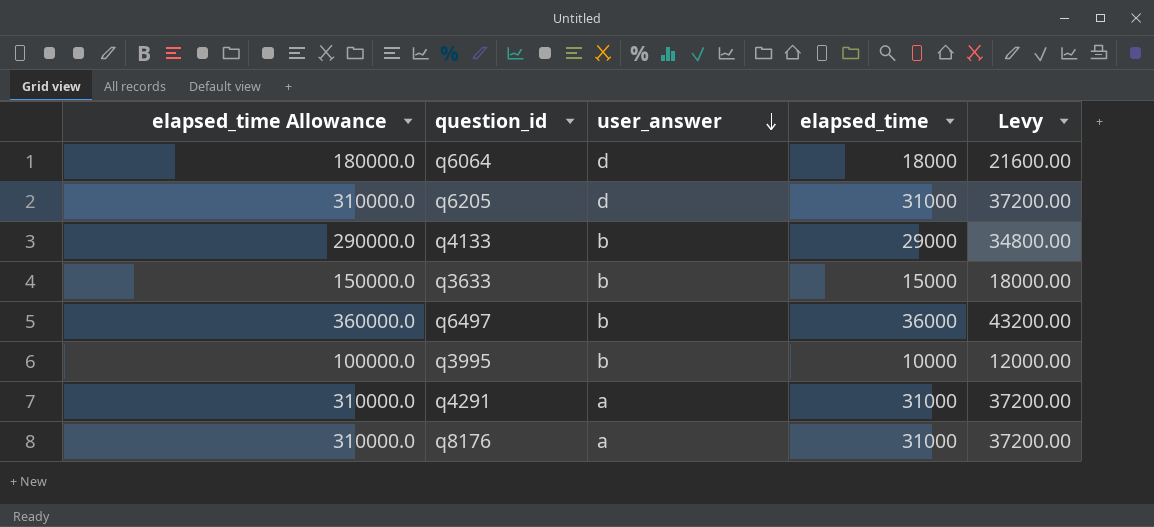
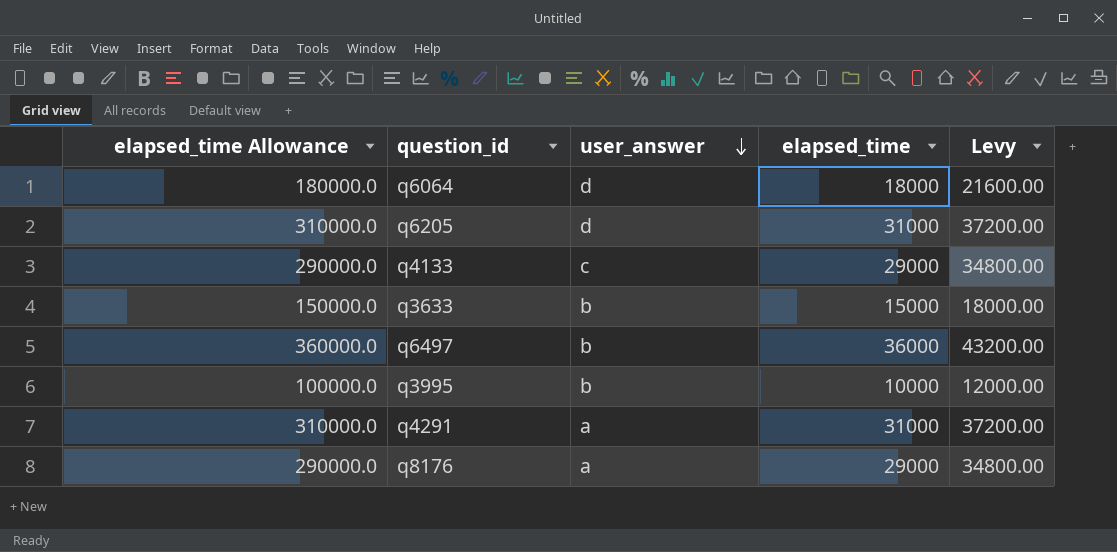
q4133 | user_answer: b -> c
q8176 | elapsed_time Allowance: 310000.0 -> 290000.0
q8176 | elapsed_time: 31000 -> 29000
q8176 | Levy: 37200.00 -> 34800.00

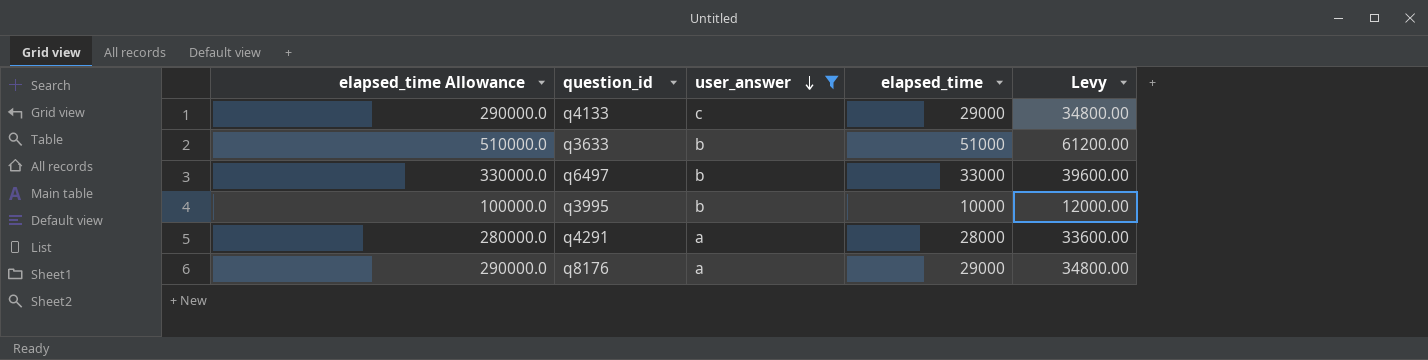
filter: none -> user_answer != d
q3633 | elapsed_time Allowance: 150000.0 -> 510000.0
q3633 | elapsed_time: 15000 -> 51000
q3633 | Levy: 18000.00 -> 61200.00
q6497 | elapsed_time Allowance: 360000.0 -> 330000.0
q6497 | elapsed_time: 36000 -> 33000
q6497 | Levy: 43200.00 -> 39600.00
q4291 | elapsed_time Allowance: 310000.0 -> 280000.0
q4291 | elapsed_time: 31000 -> 28000
q4291 | Levy: 37200.00 -> 33600.00

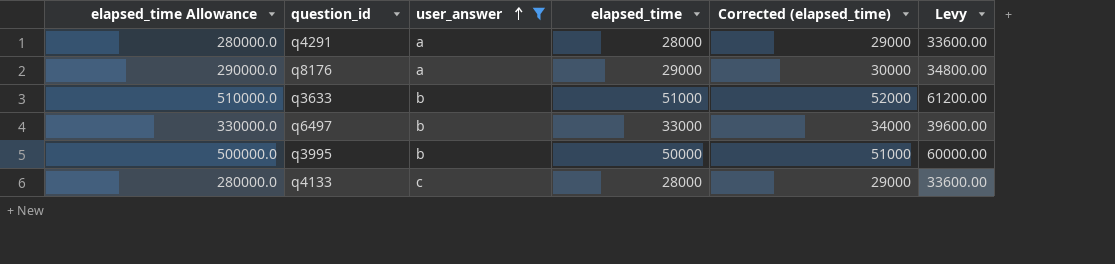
row order: user_answer descending -> user_answer ascending
column Corrected (elapsed_time) | formula: none -> [elapsed_time] + 1000
q3995 | elapsed_time Allowance: 100000.0 -> 500000.0
q3995 | elapsed_time: 10000 -> 50000
q3995 | Levy: 12000.00 -> 60000.00
q4133 | elapsed_time Allowance: 290000.0 -> 280000.0
q4133 | elapsed_time: 29000 -> 28000
q4133 | Levy: 34800.00 -> 33600.00

